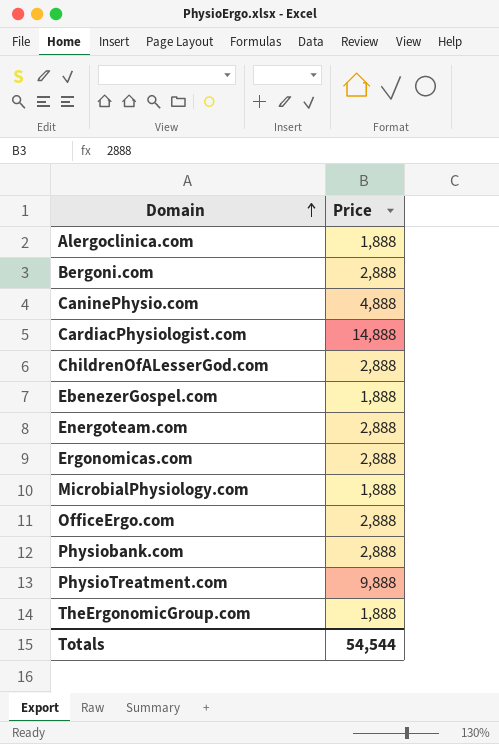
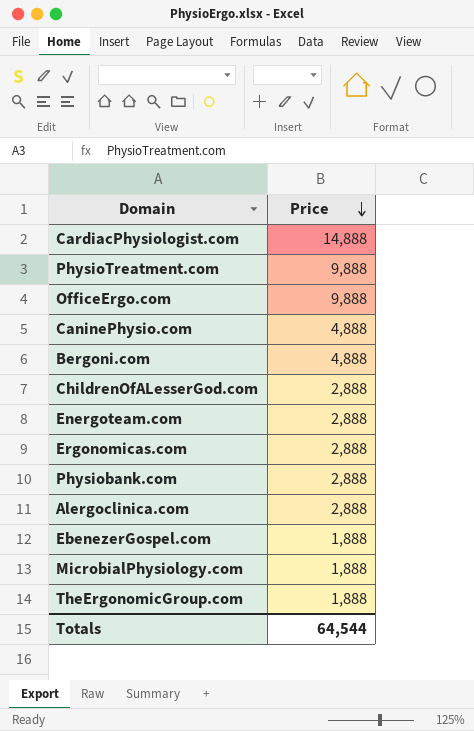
row order: Domain ascending -> Price descending
OfficeErgo.com | Price: 2,888 -> 9,888
Bergoni.com | Price: 2,888 -> 4,888
Alergoclinica.com | Price: 1,888 -> 2,888
Totals | Price: 54,544 -> 64,544

